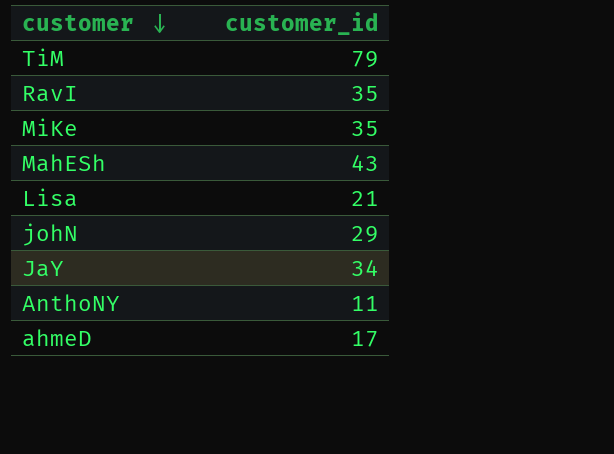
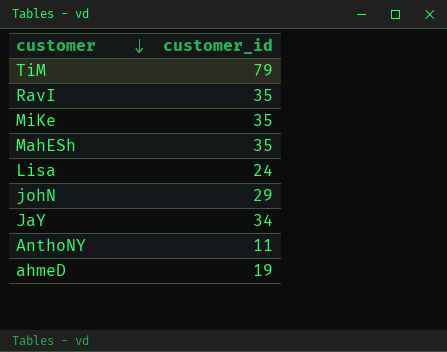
MahESh | customer_id: 43 -> 35
Lisa | customer_id: 21 -> 24
ahmeD | customer_id: 17 -> 19

